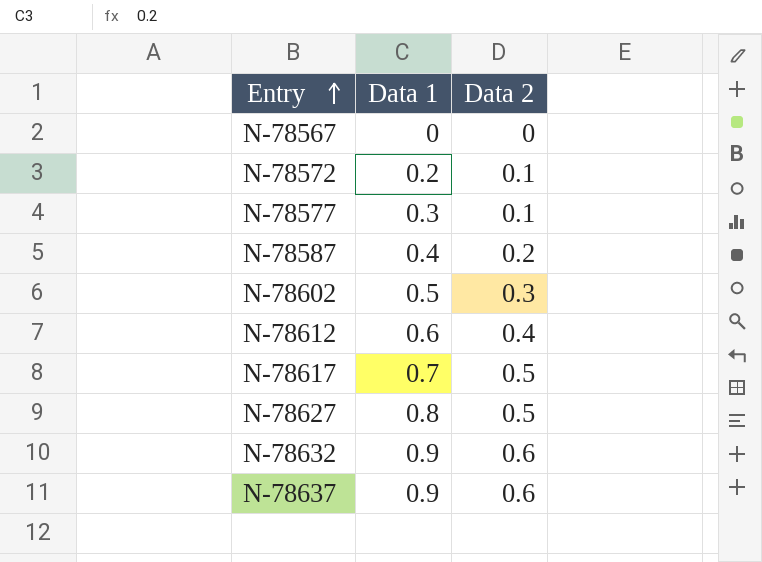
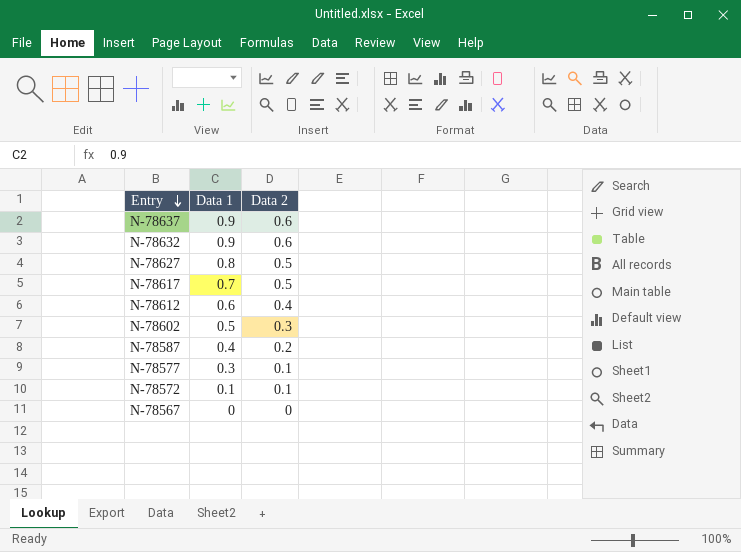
row order: Entry ascending -> Entry descending
N-78572 | Data 1: 0.2 -> 0.1

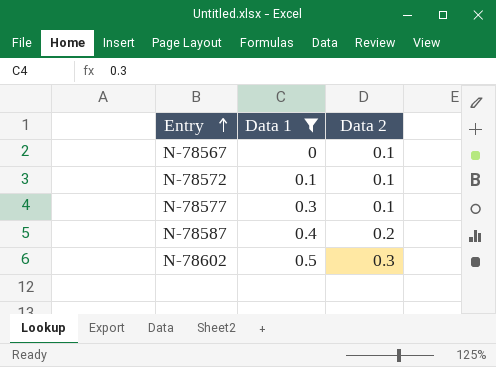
filter: none -> Data 1 <= 0.5
row order: Entry descending -> Entry ascending
N-78567 | Data 2: 0 -> 0.1

